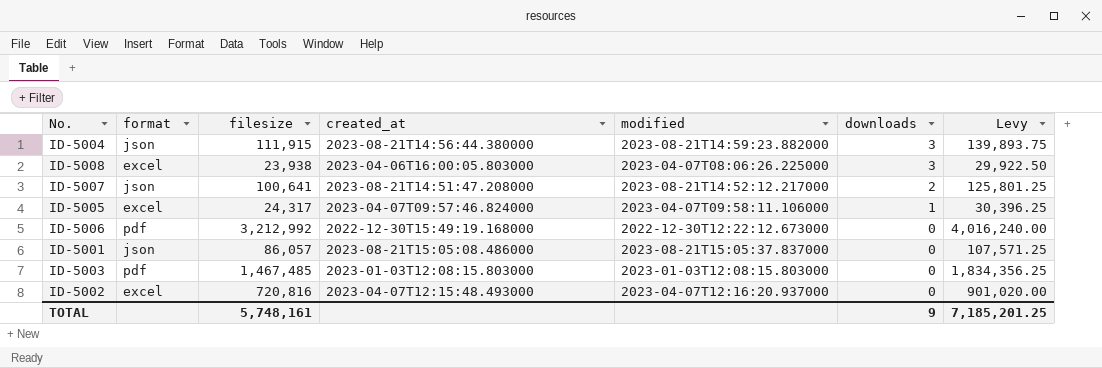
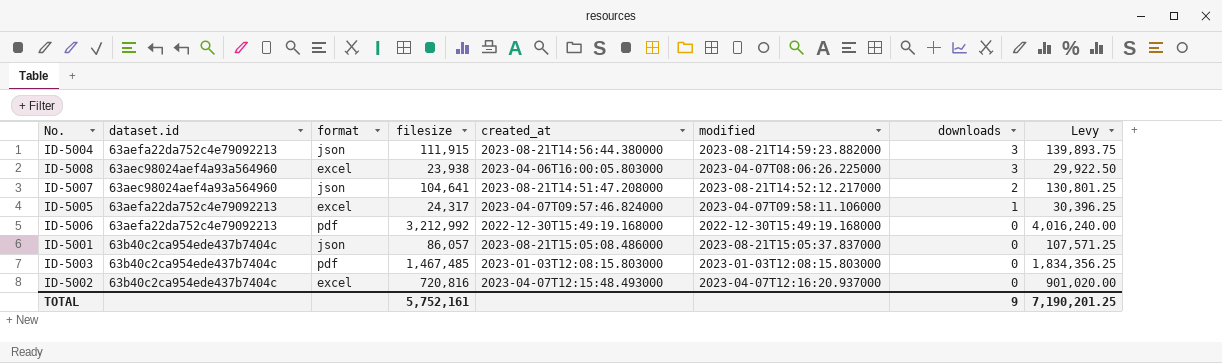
column dataset.id | position: none -> 2
ID-5007 | filesize: 100,641 -> 104,641
ID-5007 | Levy: 125,801.25 -> 130,801.25
ID-5006 | modified: 2022-12-30T12:22:12.673000 -> 2022-12-30T15:49:19.168000
TOTAL | filesize: 5,748,161 -> 5,752,161
TOTAL | Levy: 7,185,201.25 -> 7,190,201.25

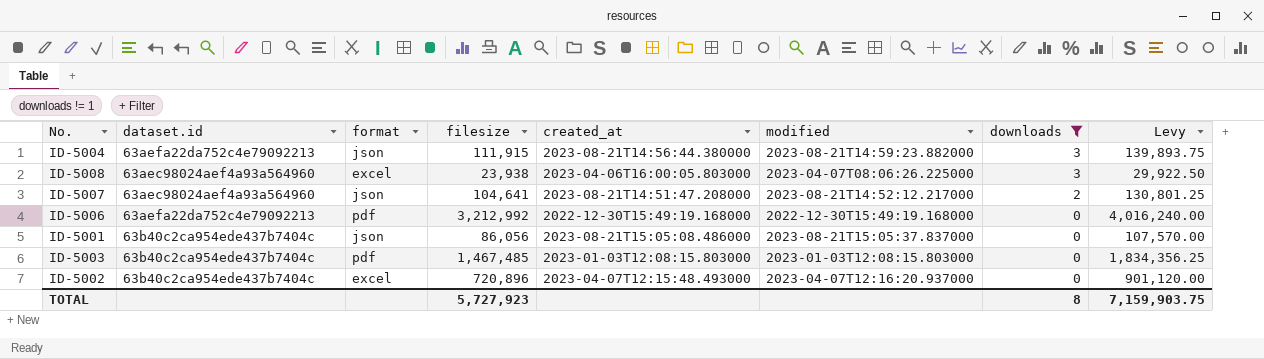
filter: none -> downloads != 1
ID-5001 | filesize: 86,057 -> 86,056
ID-5001 | Levy: 107,571.25 -> 107,570.00
ID-5002 | filesize: 720,816 -> 720,896
ID-5002 | Levy: 901,020.00 -> 901,120.00
TOTAL | filesize: 5,752,161 -> 5,727,923
TOTAL | downloads: 9 -> 8
TOTAL | Levy: 7,190,201.25 -> 7,159,903.75

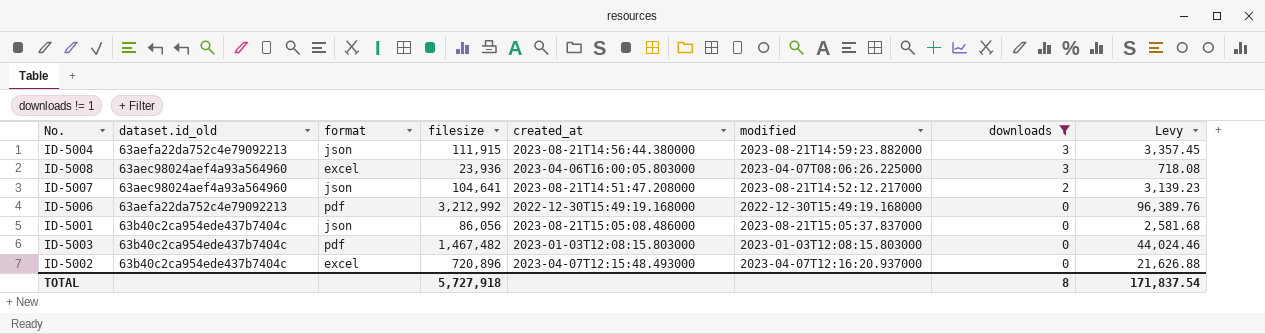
column name: dataset.id -> dataset.id_old
column Levy | formula: [filesize] * 1.25 -> [filesize] * 0.03
ID-5008 | filesize: 23,938 -> 23,936
ID-5003 | filesize: 1,467,485 -> 1,467,482
TOTAL | filesize: 5,727,923 -> 5,727,918
TOTAL | Levy: 7,159,903.75 -> 171,837.54

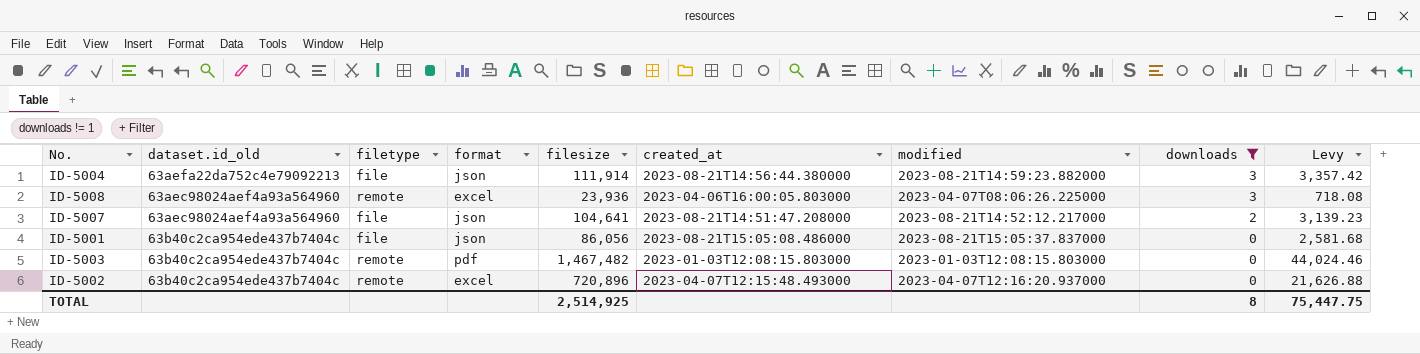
column filetype | position: none -> 3
row ID-5006: 63aefa22da752c4e79092213 | pdf | 3,212,992 | 2022-12-30T15:49:19.168000 | 2022-12-30T15:49:19.168000 | 0 | 96,389.76 -> none
ID-5004 | filesize: 111,915 -> 111,914
ID-5004 | Levy: 3,357.45 -> 3,357.42
TOTAL | filesize: 5,727,918 -> 2,514,925
TOTAL | Levy: 171,837.54 -> 75,447.75

